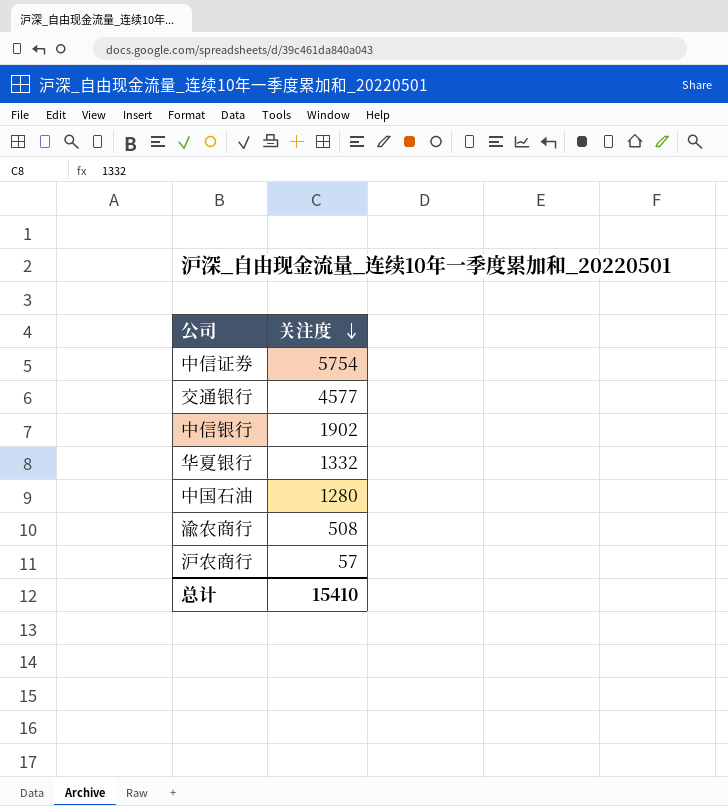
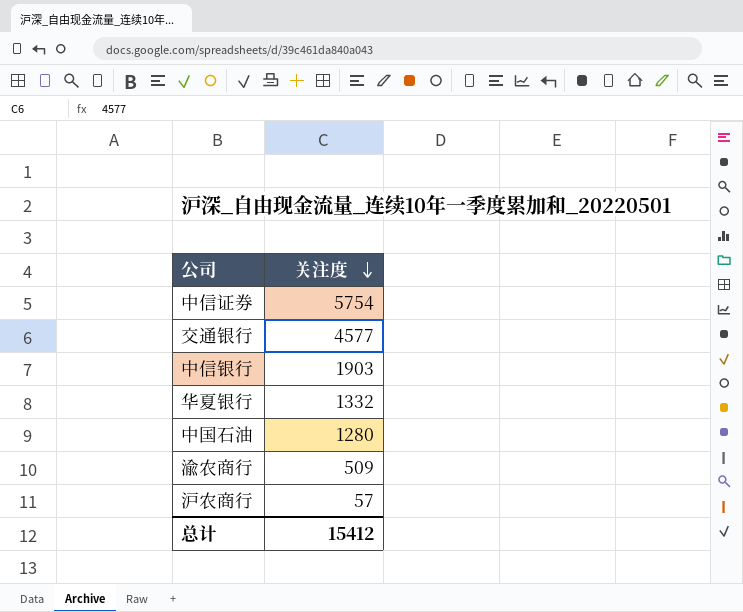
中信银行 | 关注度: 1902 -> 1903
渝农商行 | 关注度: 508 -> 509
总计 | 关注度: 15410 -> 15412

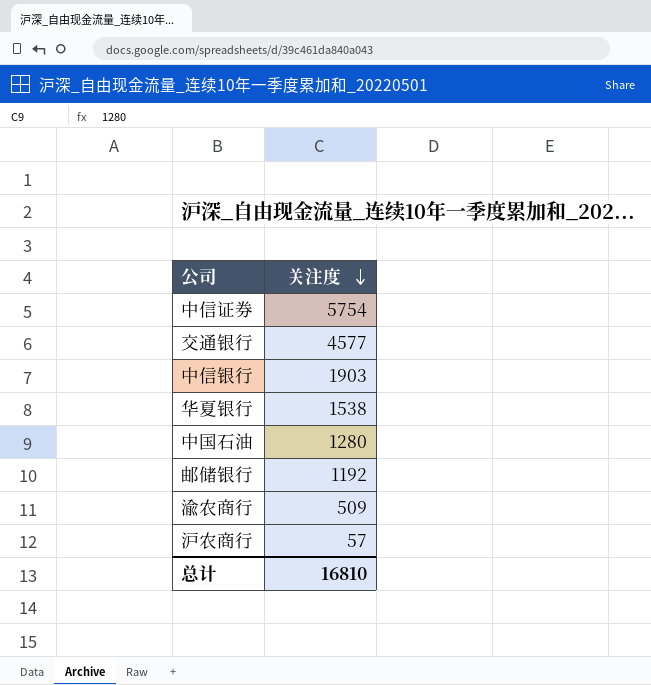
华夏银行 | 关注度: 1332 -> 1538
row 邮储银行: none -> 1192
总计 | 关注度: 15412 -> 16810

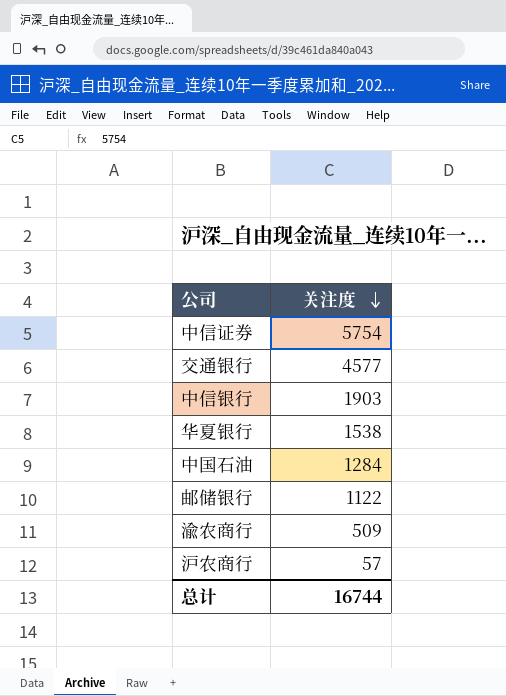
中国石油 | 关注度: 1280 -> 1284
邮储银行 | 关注度: 1192 -> 1122
总计 | 关注度: 16810 -> 16744

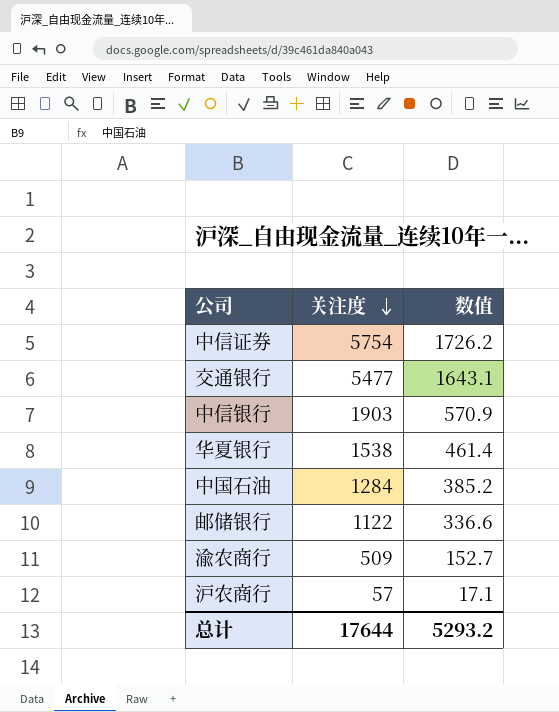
column 数值 | formula: none -> [关注度] * 0.3
交通银行 | 关注度: 4577 -> 5477
总计 | 关注度: 16744 -> 17644

